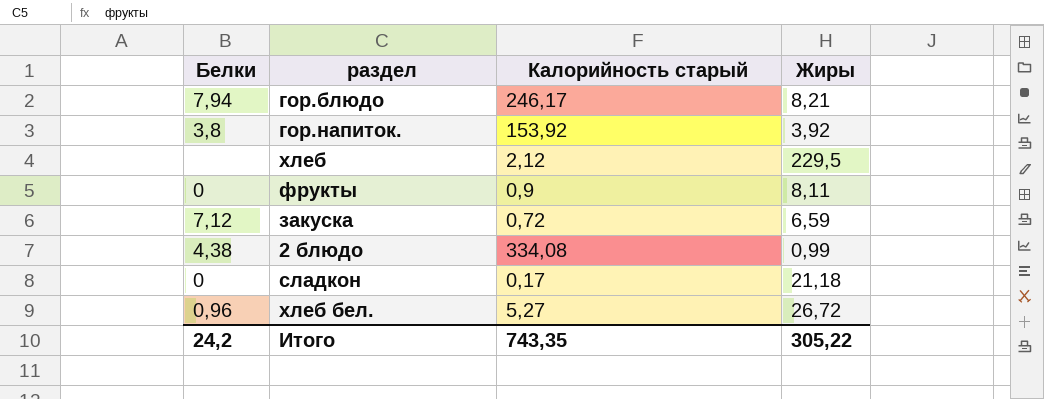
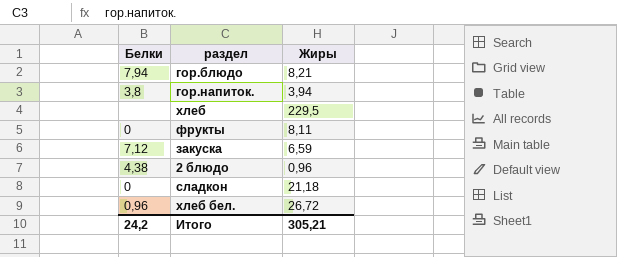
column Калорийность старый | position: 3 -> none
гор.напиток. | Жиры: 3,92 -> 3,94
2 блюдо | Жиры: 0,99 -> 0,96
Итого | Жиры: 305,22 -> 305,21

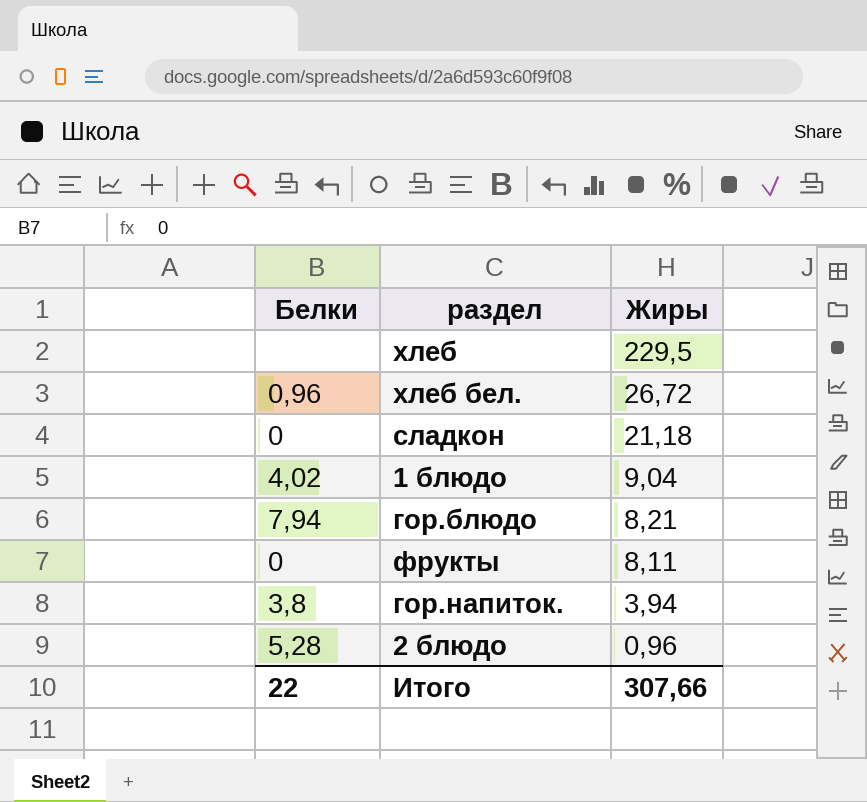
row order: none -> Жиры descending
row закуска: 7,12 | 6,59 -> none
row 1 блюдо: none -> 4,02 | 9,04
2 блюдо | Белки: 4,38 -> 5,28
Итого | Белки: 24,2 -> 22
Итого | Жиры: 305,21 -> 307,66

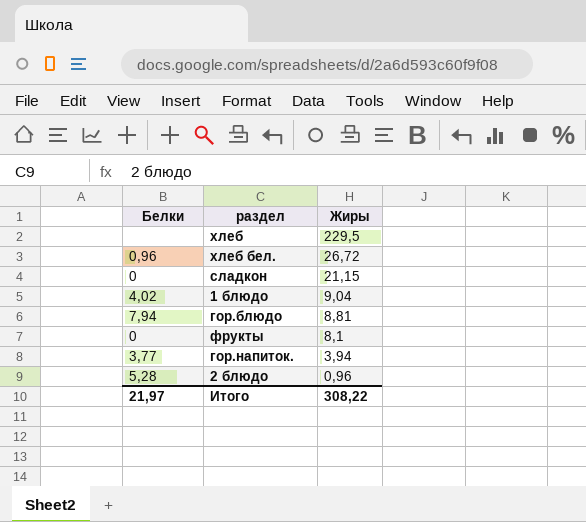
сладкон | Жиры: 21,18 -> 21,15
гор.блюдо | Жиры: 8,21 -> 8,81
фрукты | Жиры: 8,11 -> 8,1
гор.напиток. | Белки: 3,8 -> 3,77
Итого | Белки: 22 -> 21,97
Итого | Жиры: 307,66 -> 308,22

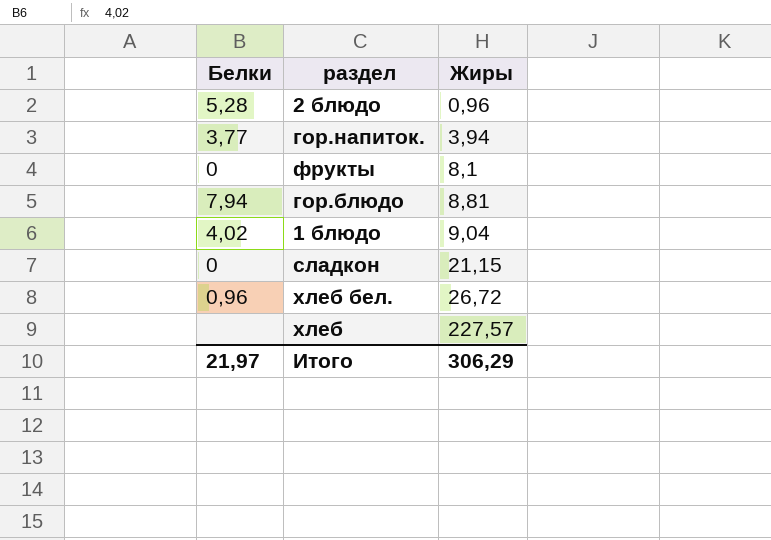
row order: Жиры descending -> Жиры ascending
хлеб | Жиры: 229,5 -> 227,57
Итого | Жиры: 308,22 -> 306,29

